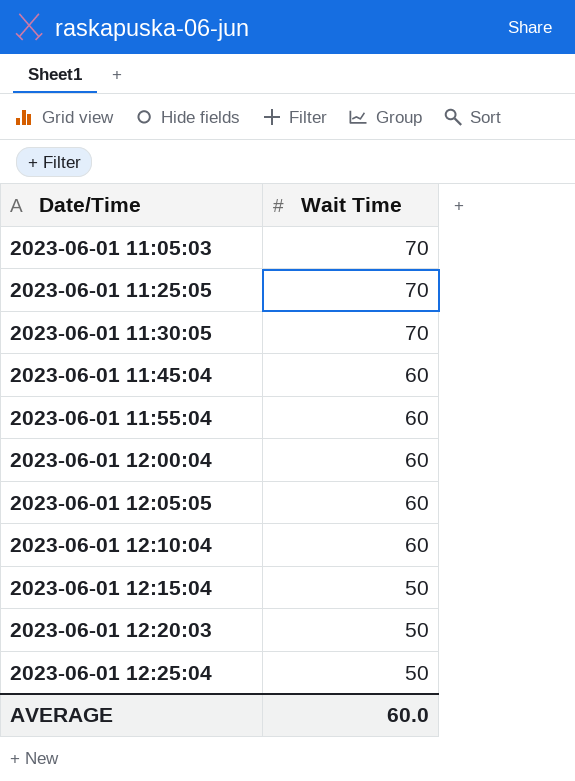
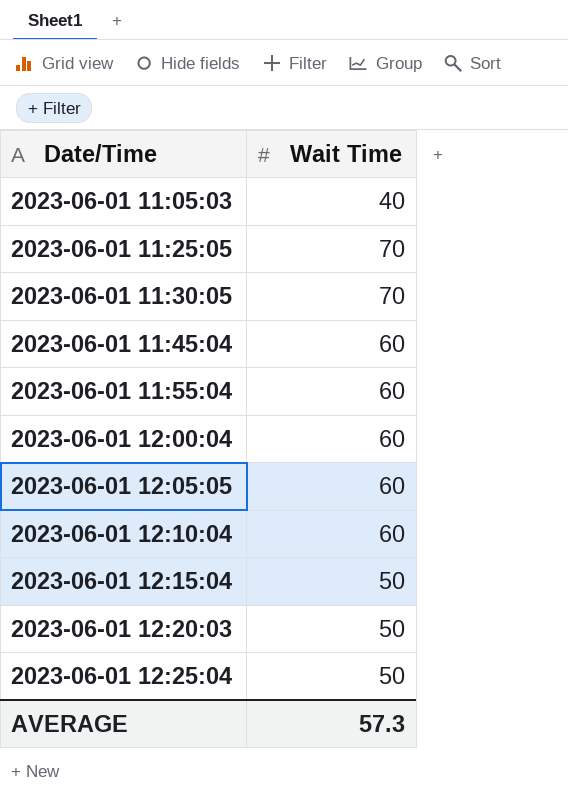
2023-06-01 11:05:03 | Wait Time: 70 -> 40
AVERAGE | Wait Time: 60.0 -> 57.3

